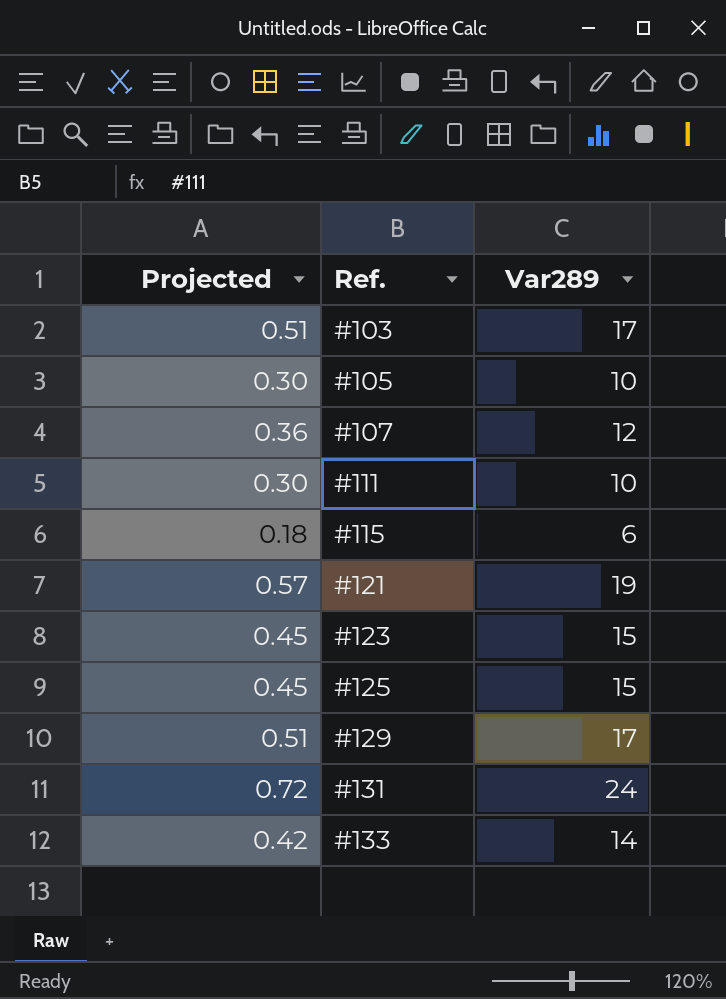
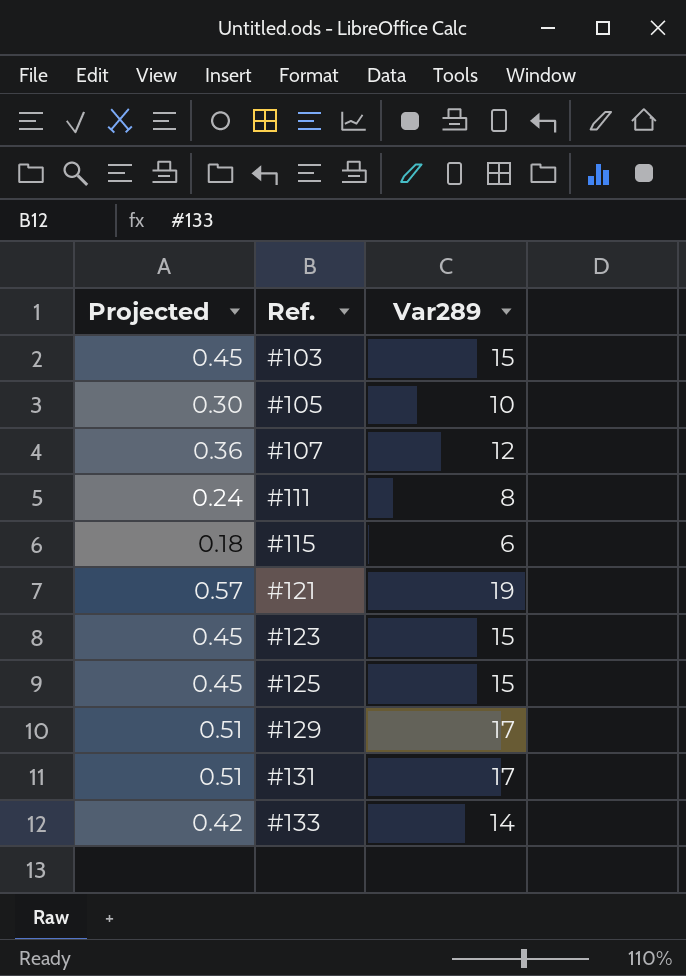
#103 | Projected: 0.51 -> 0.45
#103 | Var289: 17 -> 15
#111 | Projected: 0.30 -> 0.24
#111 | Var289: 10 -> 8
#131 | Projected: 0.72 -> 0.51
#131 | Var289: 24 -> 17

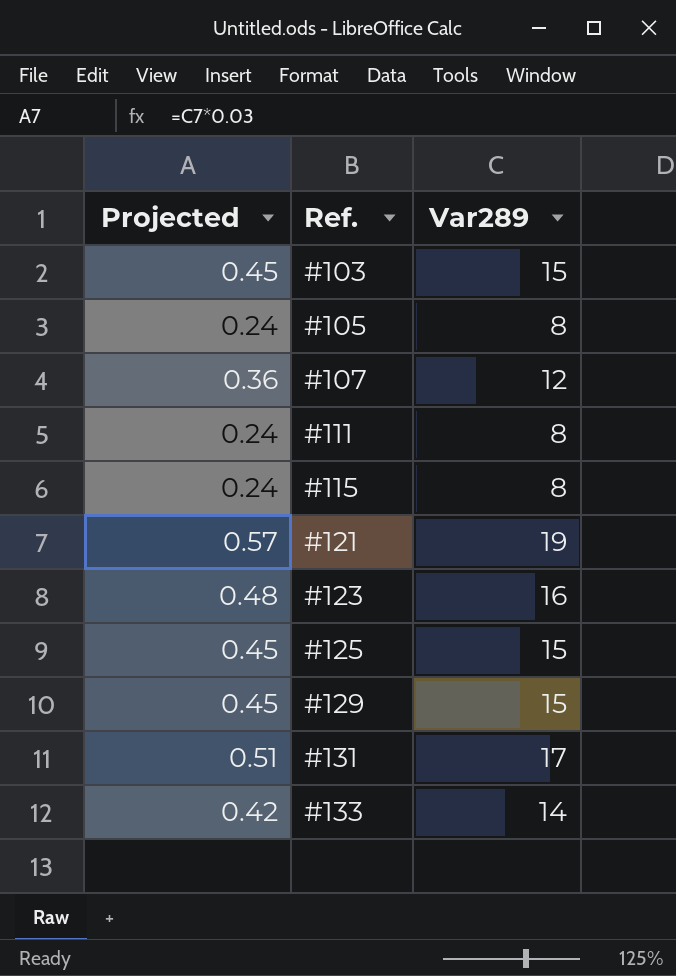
#105 | Projected: 0.30 -> 0.24
#105 | Var289: 10 -> 8
#115 | Projected: 0.18 -> 0.24
#115 | Var289: 6 -> 8
#123 | Projected: 0.45 -> 0.48
#123 | Var289: 15 -> 16
#129 | Projected: 0.51 -> 0.45
#129 | Var289: 17 -> 15

